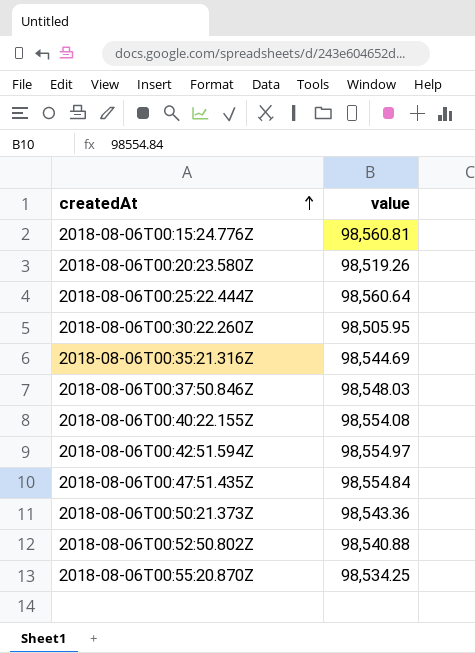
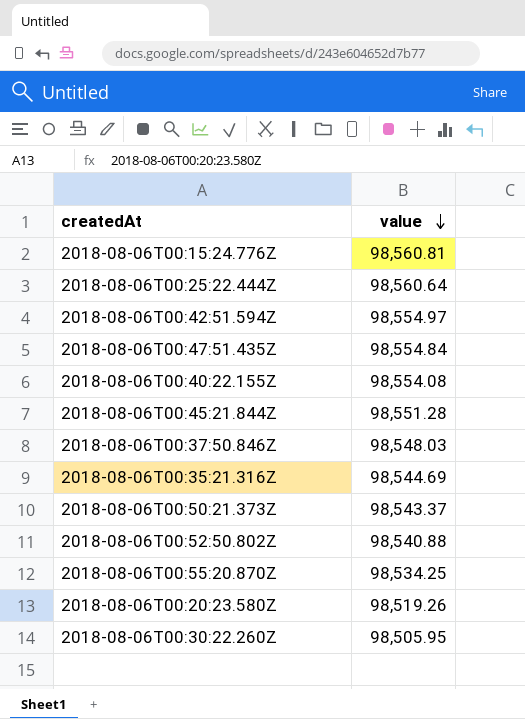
row order: createdAt ascending -> value descending
row 2018-08-06T00:45:21.844Z: none -> 98,551.28
2018-08-06T00:50:21.373Z | value: 98,543.36 -> 98,543.37

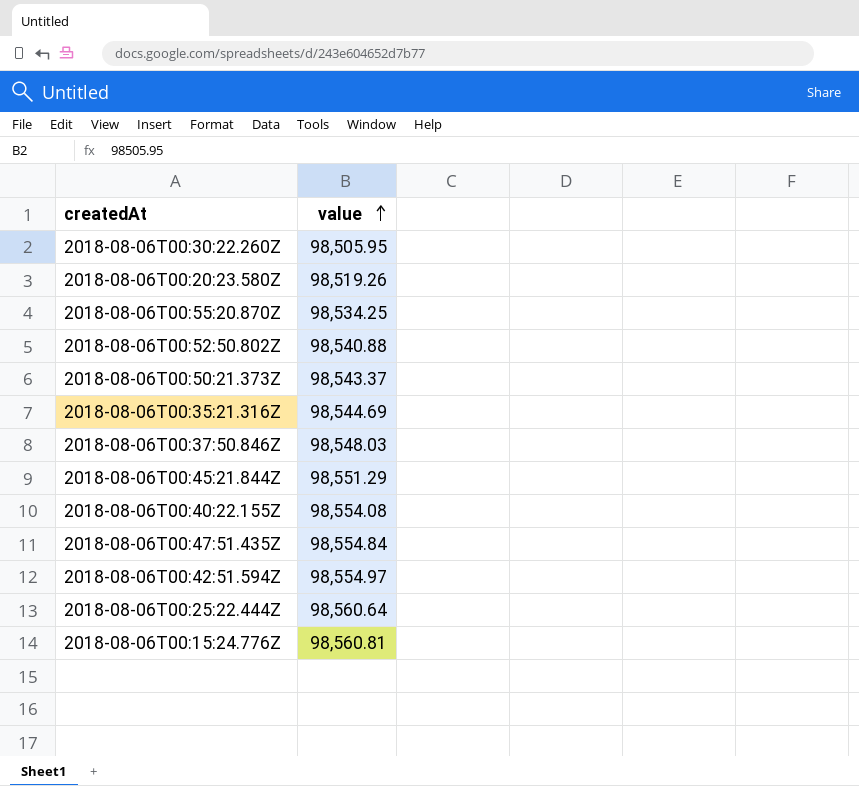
row order: value descending -> value ascending
2018-08-06T00:45:21.844Z | value: 98,551.28 -> 98,551.29

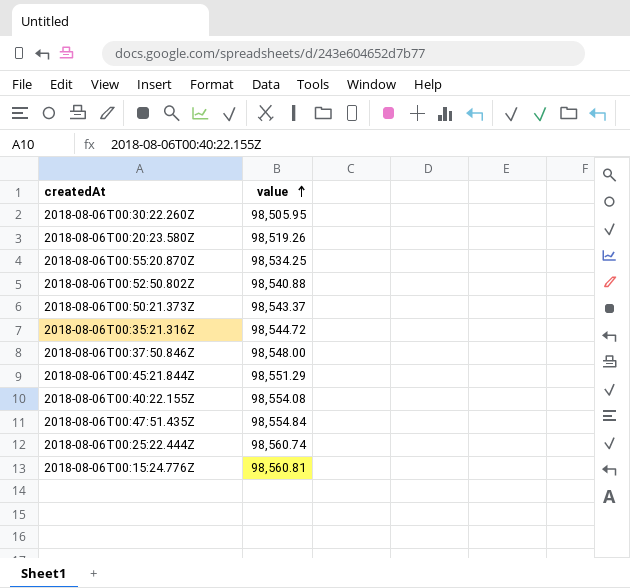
row 2018-08-06T00:42:51.594Z: 98,554.97 -> none
2018-08-06T00:35:21.316Z | value: 98,544.69 -> 98,544.72
2018-08-06T00:37:50.846Z | value: 98,548.03 -> 98,548.00
2018-08-06T00:25:22.444Z | value: 98,560.64 -> 98,560.74

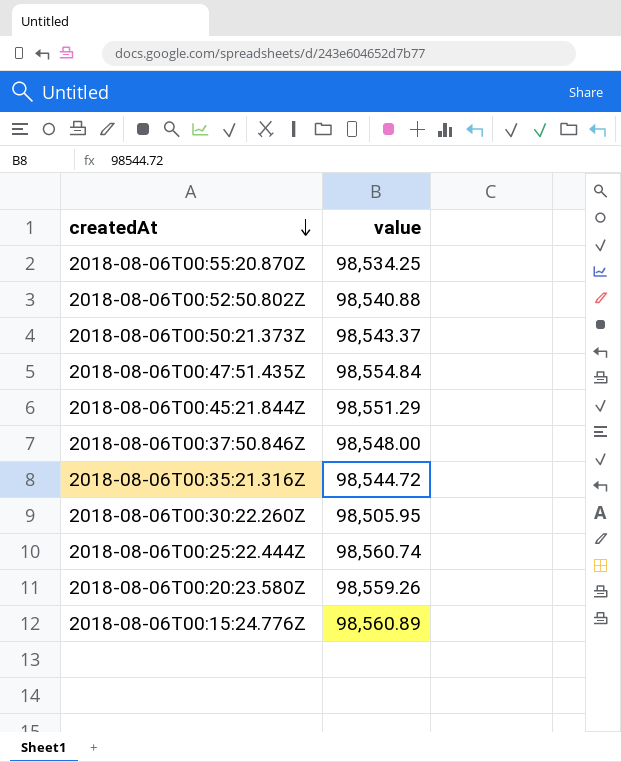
row order: value ascending -> createdAt descending
row 2018-08-06T00:40:22.155Z: 98,554.08 -> none
2018-08-06T00:20:23.580Z | value: 98,519.26 -> 98,559.26
2018-08-06T00:15:24.776Z | value: 98,560.81 -> 98,560.89

